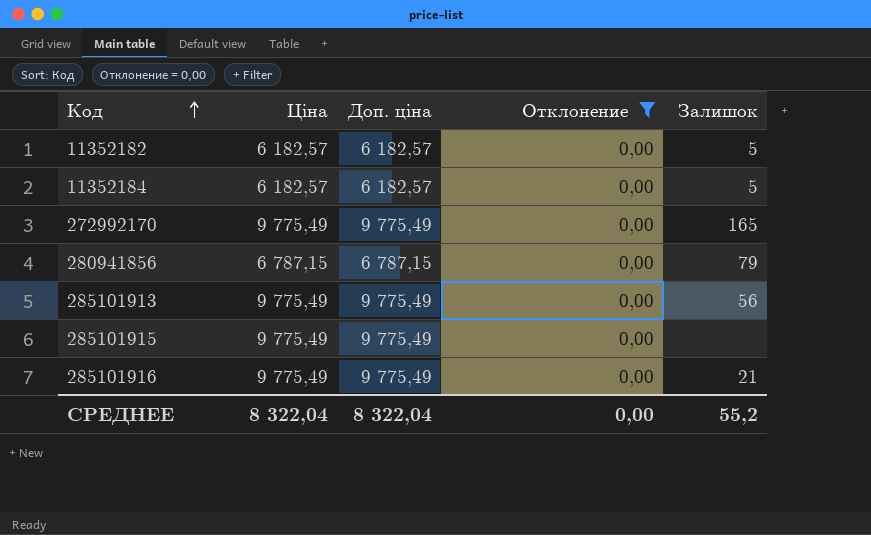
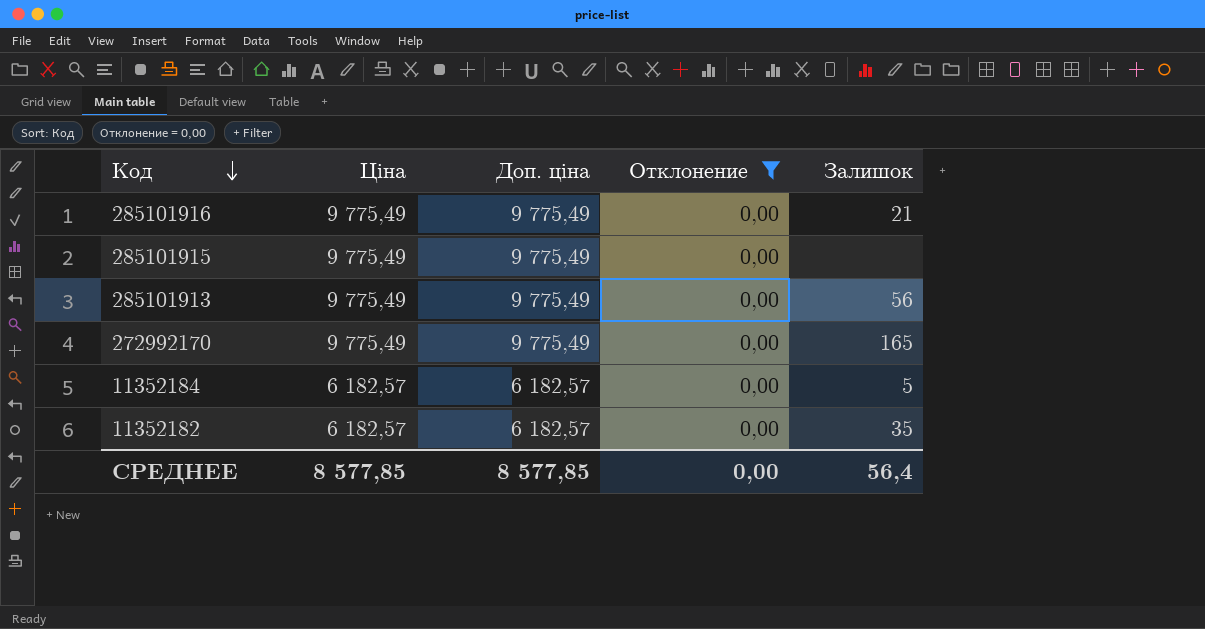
row order: Код ascending -> Код descending
row 280941856: 6 787,15 | 6 787,15 | 0,00 | 79 -> none
11352182 | Залишок: 5 -> 35
СРЕДНЕЕ | Ціна: 8 322,04 -> 8 577,85
СРЕДНЕЕ | Доп. ціна: 8 322,04 -> 8 577,85
СРЕДНЕЕ | Залишок: 55,2 -> 56,4

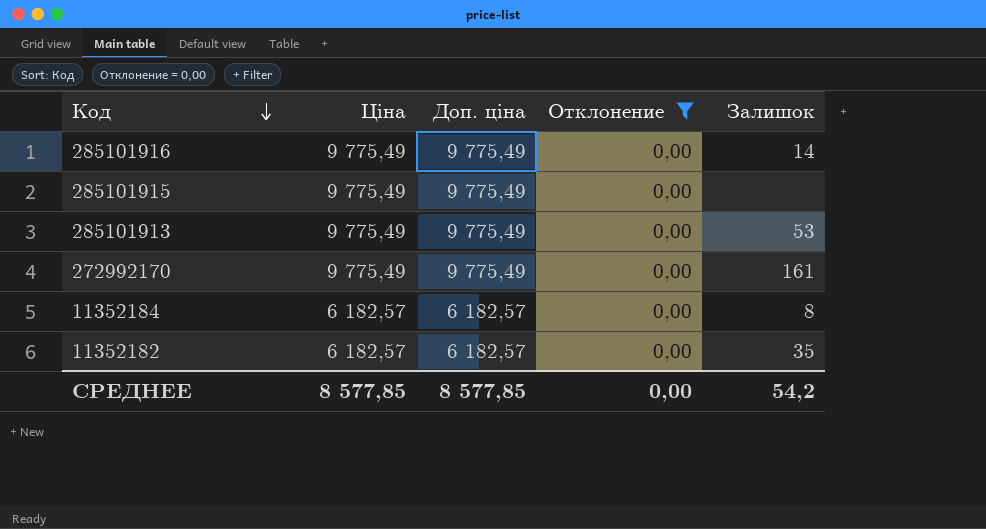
285101916 | Залишок: 21 -> 14
285101913 | Залишок: 56 -> 53
272992170 | Залишок: 165 -> 161
11352184 | Залишок: 5 -> 8
СРЕДНЕЕ | Залишок: 56,4 -> 54,2

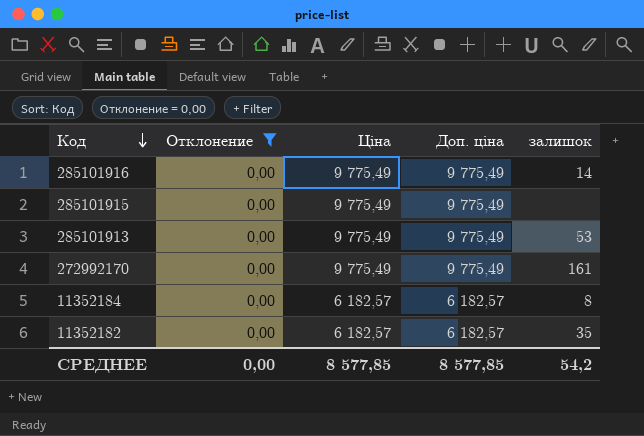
column Отклонение | position: 4 -> 2
column name: Залишок -> залишок

